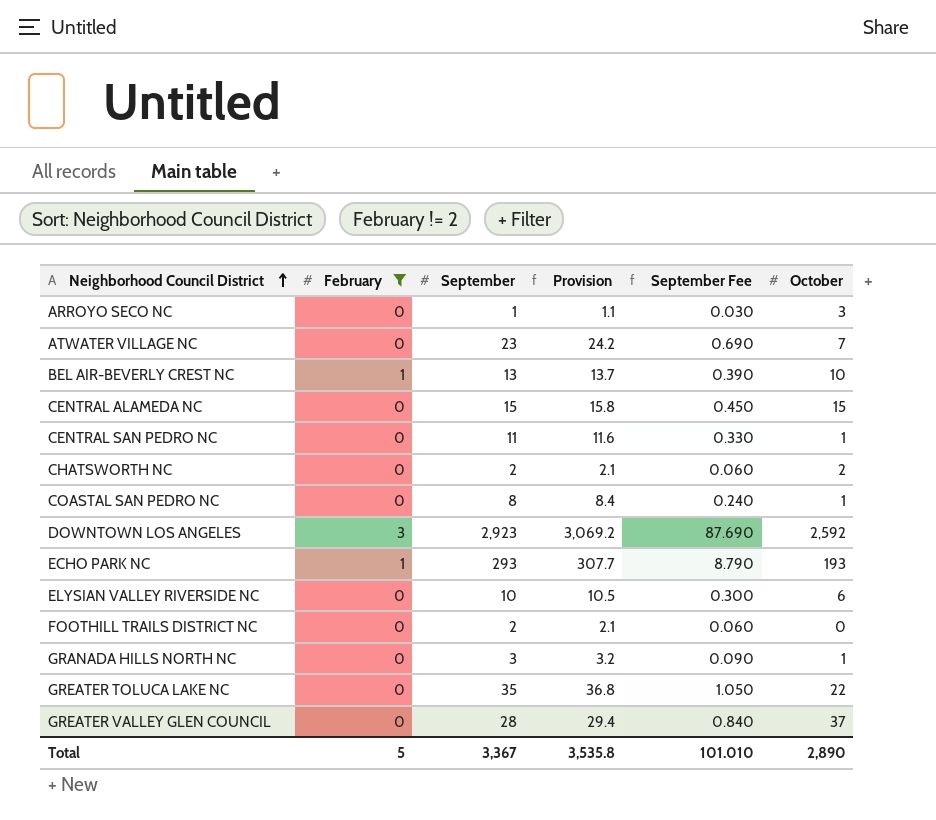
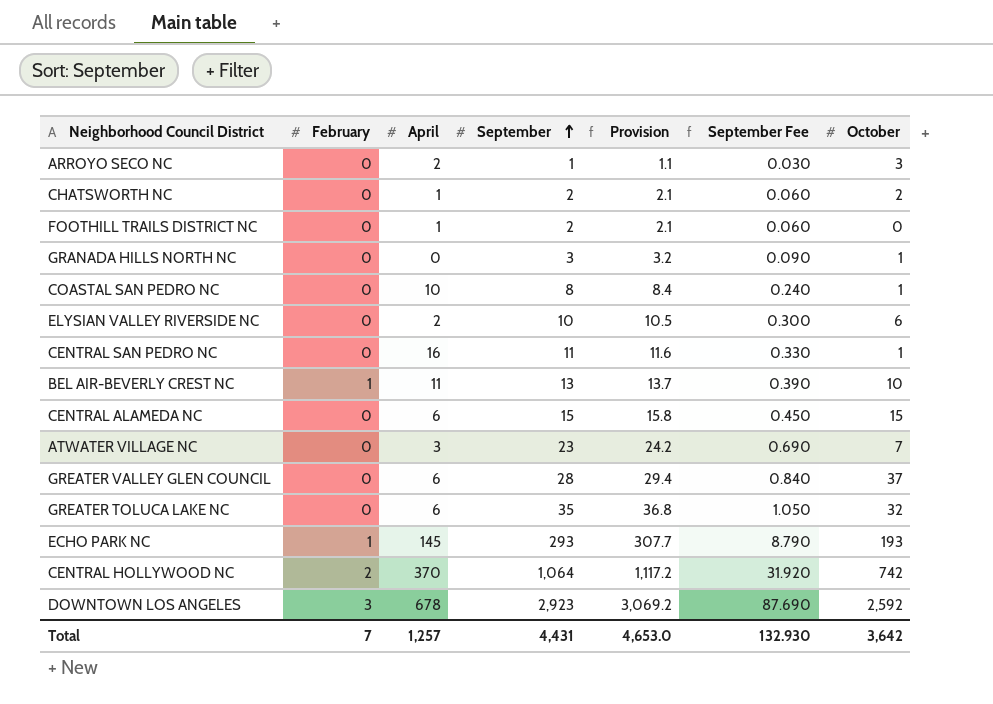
filter: February != 2 -> none
row order: Neighborhood Council District ascending -> September ascending
column April | position: none -> 3
GREATER TOLUCA LAKE NC | October: 22 -> 32
Total | February: 5 -> 7
Total | September: 3,367 -> 4,431
Total | Provision: 3,535.8 -> 4,653.0
Total | September Fee: 101.010 -> 132.930
Total | October: 2,890 -> 3,642

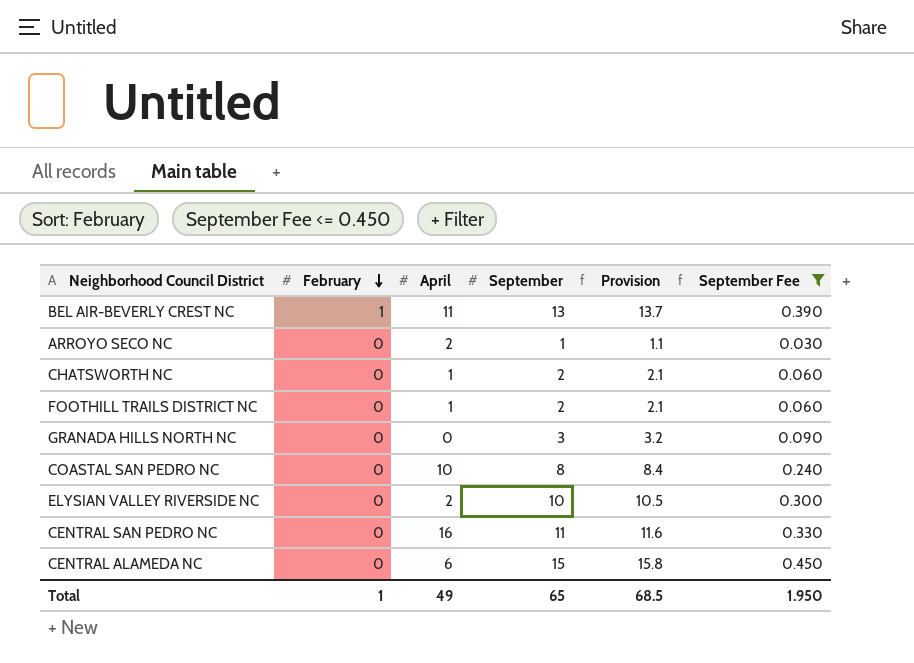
filter: none -> September Fee <= 0.450
row order: September ascending -> February descending
column October | position: 7 -> none
Total | February: 7 -> 1
Total | April: 1,257 -> 49
Total | September: 4,431 -> 65
Total | Provision: 4,653.0 -> 68.5
Total | September Fee: 132.930 -> 1.950

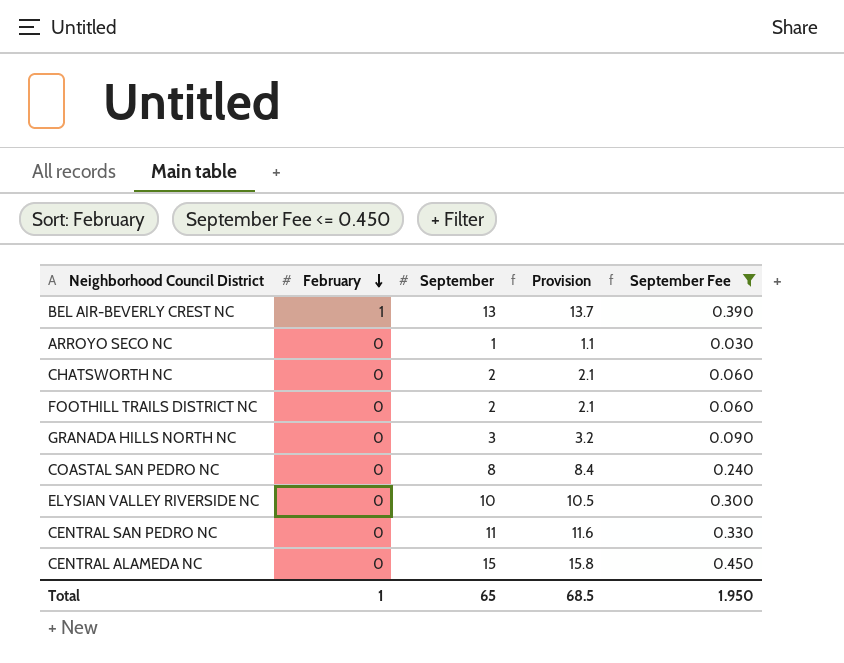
column April | position: 3 -> none

